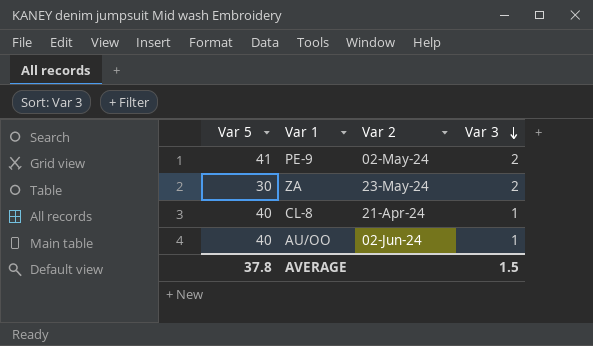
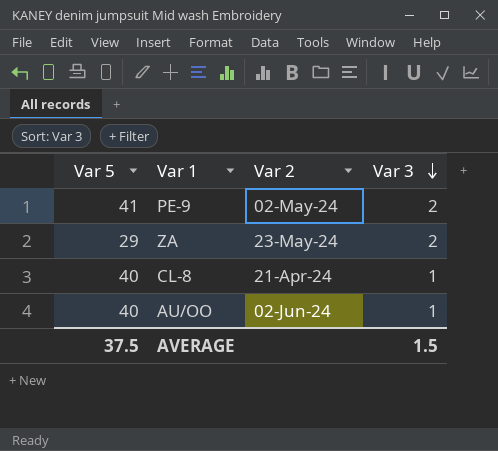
ZA | Var 5: 30 -> 29
AVERAGE | Var 5: 37.8 -> 37.5

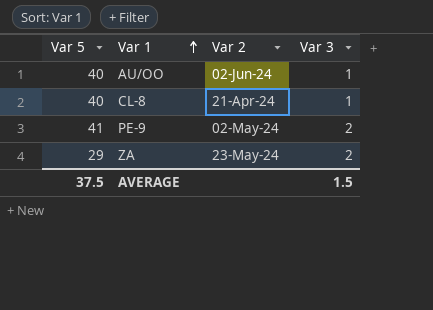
row order: Var 3 descending -> Var 1 ascending

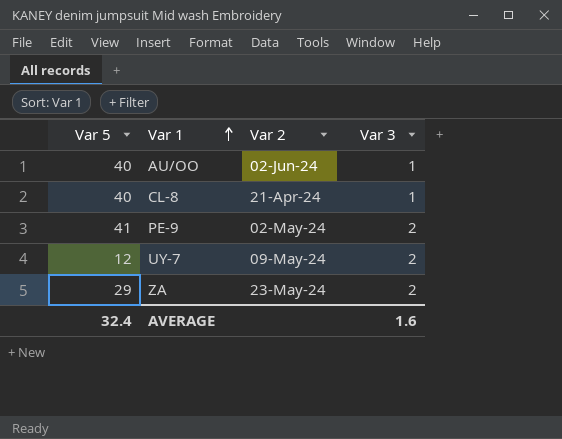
row UY-7: none -> 12 | 09-May-24 | 2
AVERAGE | Var 5: 37.5 -> 32.4
AVERAGE | Var 3: 1.5 -> 1.6

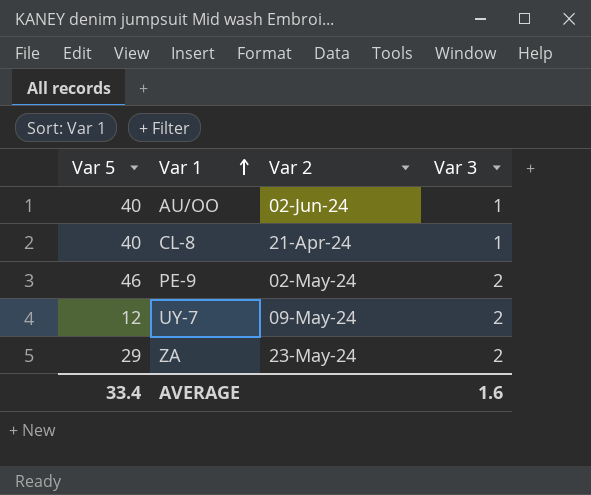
PE-9 | Var 5: 41 -> 46
AVERAGE | Var 5: 32.4 -> 33.4

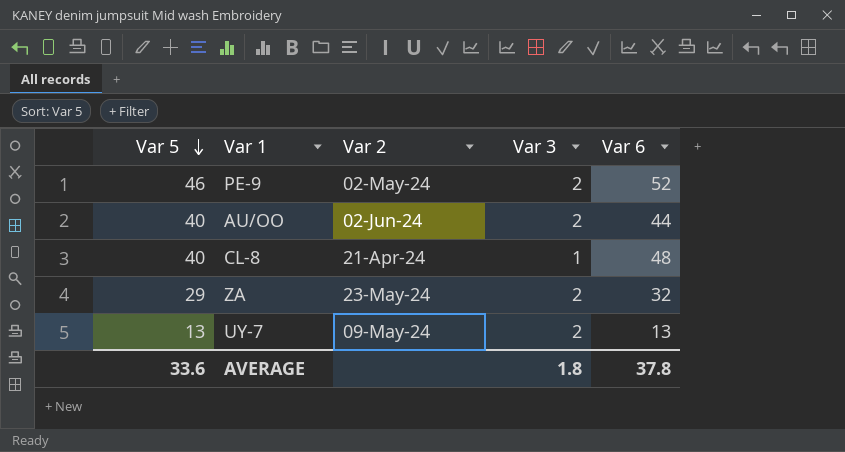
row order: Var 1 ascending -> Var 5 descending
column Var 6 | position: none -> 5
AU/OO | Var 3: 1 -> 2
UY-7 | Var 5: 12 -> 13
AVERAGE | Var 5: 33.4 -> 33.6
AVERAGE | Var 3: 1.6 -> 1.8

